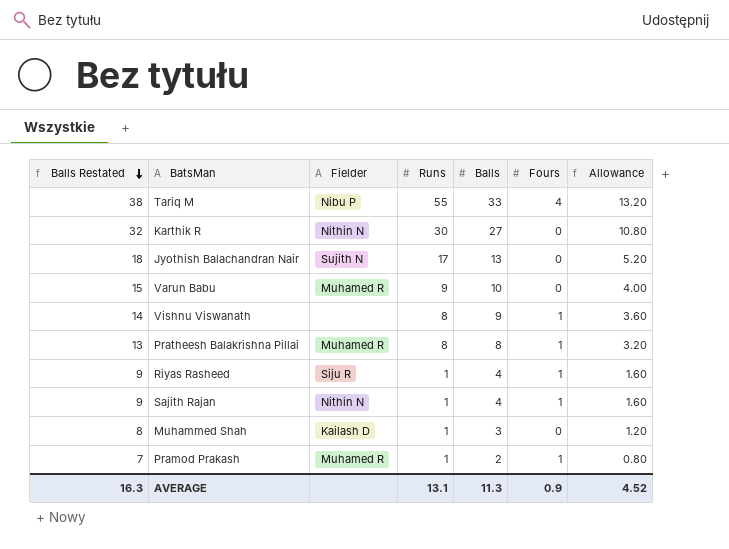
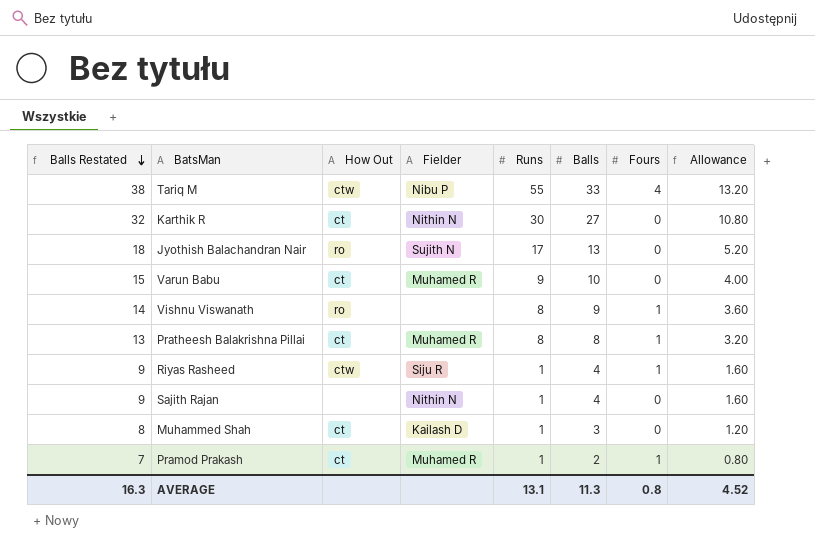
column How Out | position: none -> 3
Sajith Rajan | Fours: 1 -> 0
AVERAGE | Fours: 0.9 -> 0.8

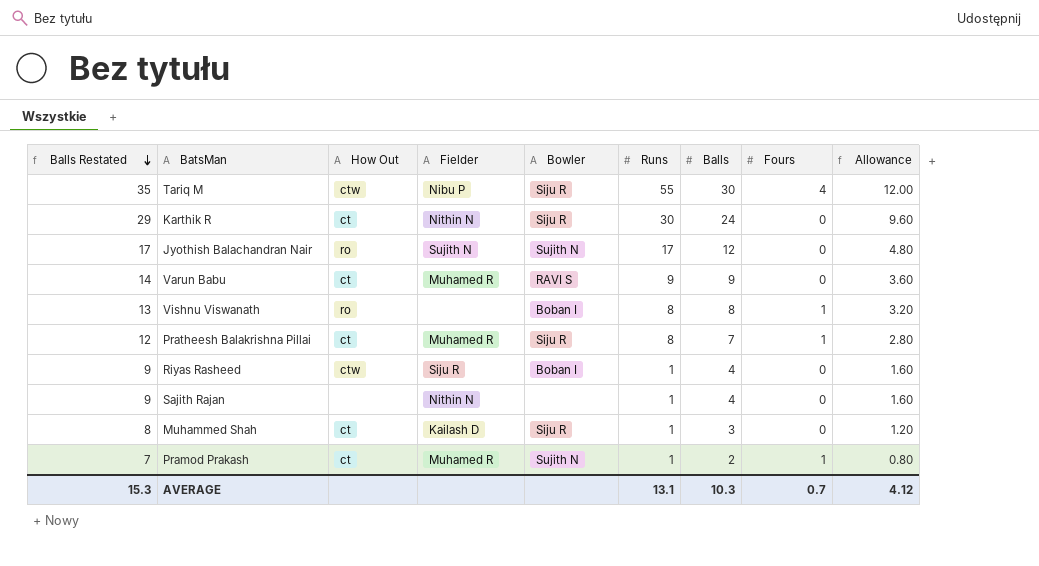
column Bowler | position: none -> 5
Tariq M | Balls Restated: 38 -> 35
Tariq M | Balls: 33 -> 30
Tariq M | Allowance: 13.20 -> 12.00
Karthik R | Balls Restated: 32 -> 29
Karthik R | Balls: 27 -> 24
Karthik R | Allowance: 10.80 -> 9.60
Jyothish Balachandran Nair | Balls Restated: 18 -> 17
Jyothish Balachandran Nair | Balls: 13 -> 12
Jyothish Balachandran Nair | Allowance: 5.20 -> 4.80
Varun Babu | Balls Restated: 15 -> 14
Varun Babu | Balls: 10 -> 9
Varun Babu | Allowance: 4.00 -> 3.60
Vishnu Viswanath | Balls Restated: 14 -> 13
Vishnu Viswanath | Balls: 9 -> 8
Vishnu Viswanath | Allowance: 3.60 -> 3.20
Pratheesh Balakrishna Pillai | Balls Restated: 13 -> 12
Pratheesh Balakrishna Pillai | Balls: 8 -> 7
Pratheesh Balakrishna Pillai | Allowance: 3.20 -> 2.80
Riyas Rasheed | Fours: 1 -> 0
AVERAGE | Balls Restated: 16.3 -> 15.3
AVERAGE | Balls: 11.3 -> 10.3
AVERAGE | Fours: 0.8 -> 0.7
AVERAGE | Allowance: 4.52 -> 4.12

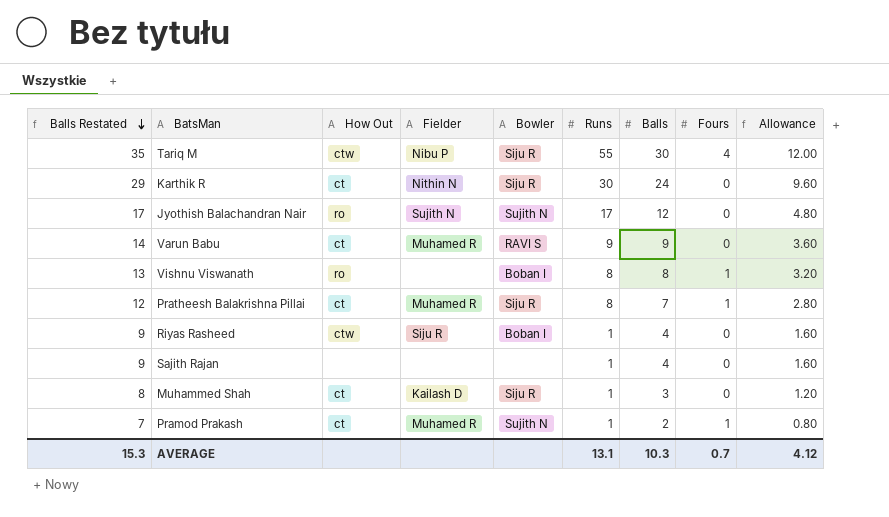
Sajith Rajan | Fielder: Nithin N -> none

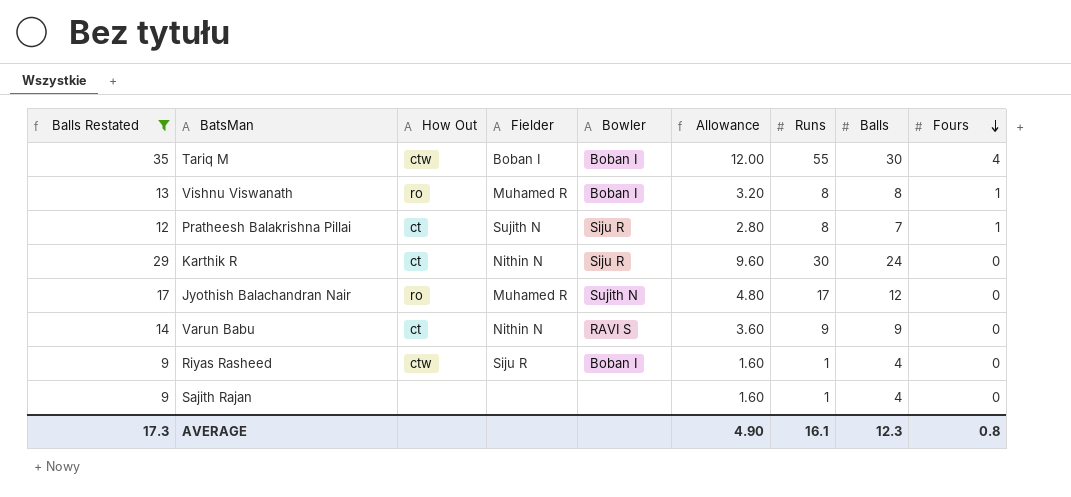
filter: none -> Balls Restated >= 9
row order: Balls Restated descending -> Fours descending
column Allowance | position: 9 -> 6
Tariq M | Fielder: Nibu P -> Boban I
Tariq M | Bowler: Siju R -> Boban I
Vishnu Viswanath | Fielder: none -> Muhamed R
Pratheesh Balakrishna Pillai | Fielder: Muhamed R -> Sujith N
Jyothish Balachandran Nair | Fielder: Sujith N -> Muhamed R
Varun Babu | Fielder: Muhamed R -> Nithin N
AVERAGE | Balls Restated: 15.3 -> 17.3
AVERAGE | Allowance: 4.12 -> 4.90
AVERAGE | Runs: 13.1 -> 16.1
AVERAGE | Balls: 10.3 -> 12.3
AVERAGE | Fours: 0.7 -> 0.8

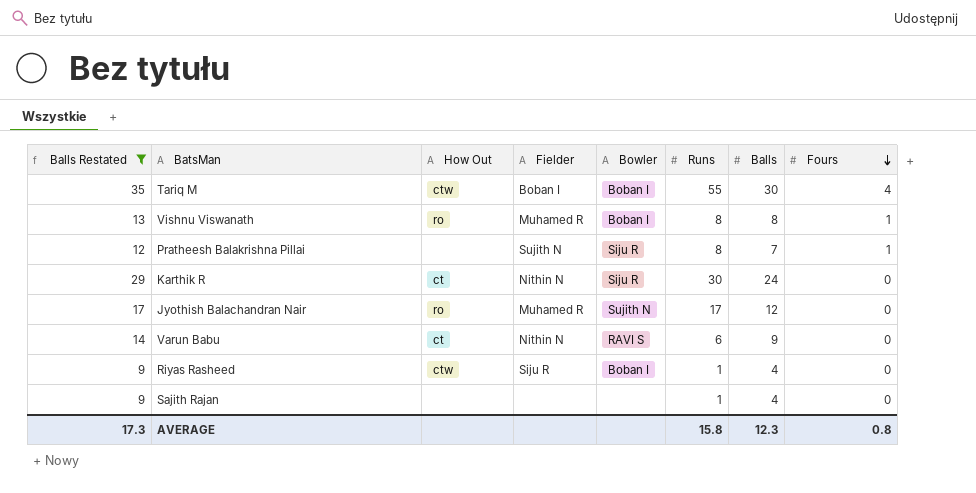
column Allowance | formula: [Balls] * 0.4 -> none
Pratheesh Balakrishna Pillai | How Out: ct -> none
Varun Babu | Runs: 9 -> 6
AVERAGE | Runs: 16.1 -> 15.8

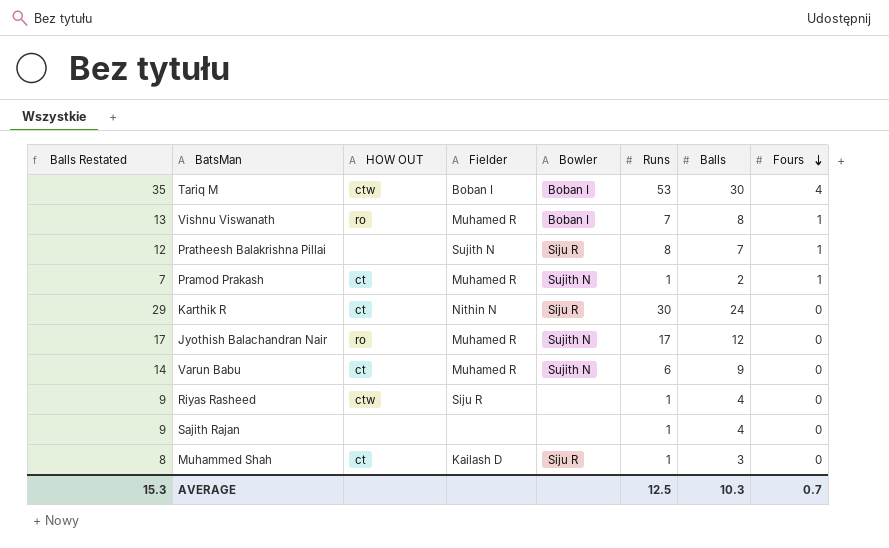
filter: Balls Restated >= 9 -> none
column name: How Out -> HOW OUT
Tariq M | Runs: 55 -> 53
Vishnu Viswanath | Runs: 8 -> 7
Varun Babu | Fielder: Nithin N -> Muhamed R
Varun Babu | Bowler: RAVI S -> Sujith N
Riyas Rasheed | Bowler: Boban I -> none
AVERAGE | Balls Restated: 17.3 -> 15.3
AVERAGE | Runs: 15.8 -> 12.5
AVERAGE | Balls: 12.3 -> 10.3
AVERAGE | Fours: 0.8 -> 0.7

